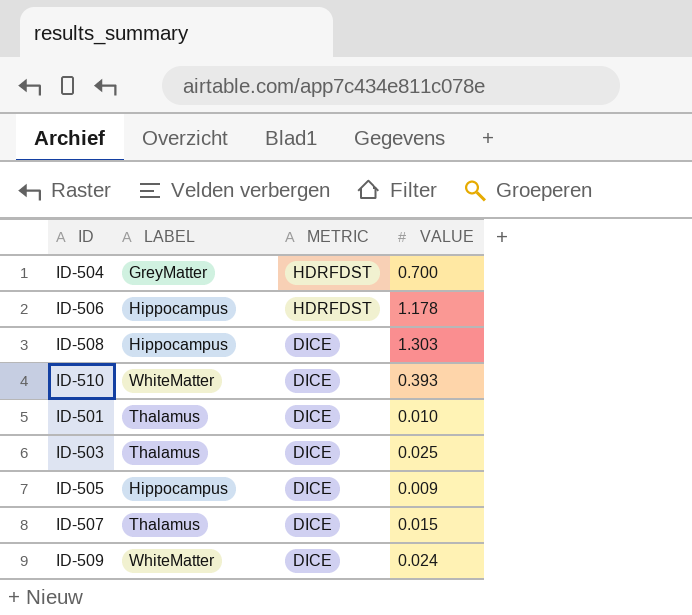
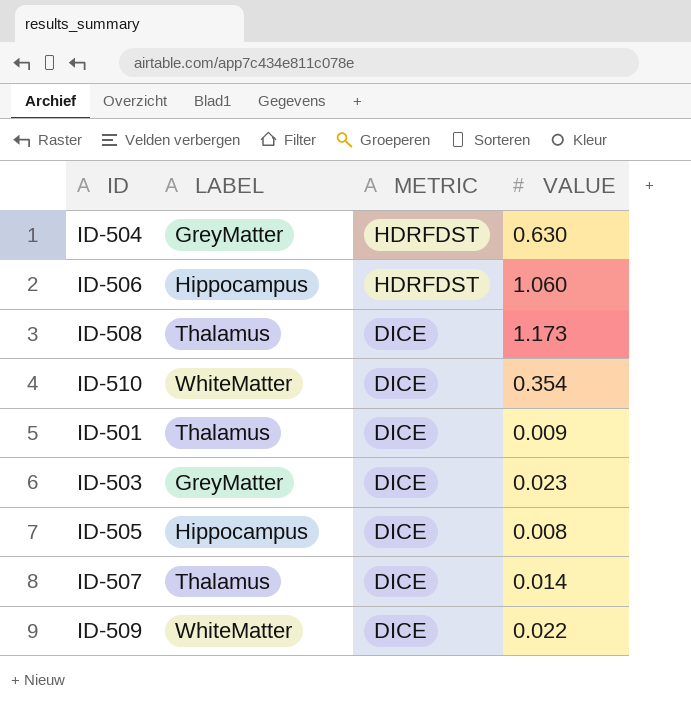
ID-504 | VALUE: 0.700 -> 0.630
ID-506 | VALUE: 1.178 -> 1.060
ID-508 | LABEL: Hippocampus -> Thalamus
ID-508 | VALUE: 1.303 -> 1.173
ID-510 | VALUE: 0.393 -> 0.354
ID-501 | VALUE: 0.010 -> 0.009
ID-503 | LABEL: Thalamus -> GreyMatter
ID-503 | VALUE: 0.025 -> 0.023
ID-505 | VALUE: 0.009 -> 0.008
ID-507 | VALUE: 0.015 -> 0.014
ID-509 | VALUE: 0.024 -> 0.022

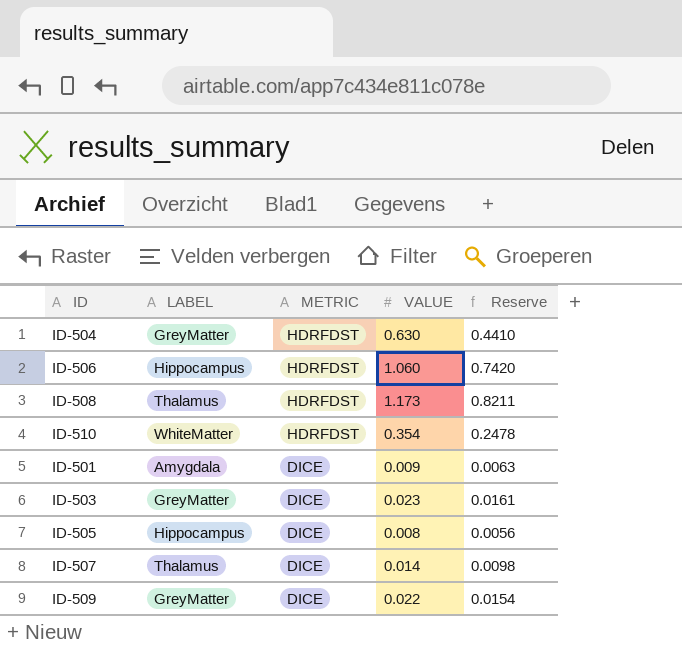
column Reserve | formula: none -> [VALUE] * 0.7
ID-508 | METRIC: DICE -> HDRFDST
ID-510 | METRIC: DICE -> HDRFDST
ID-501 | LABEL: Thalamus -> Amygdala
ID-509 | LABEL: WhiteMatter -> GreyMatter

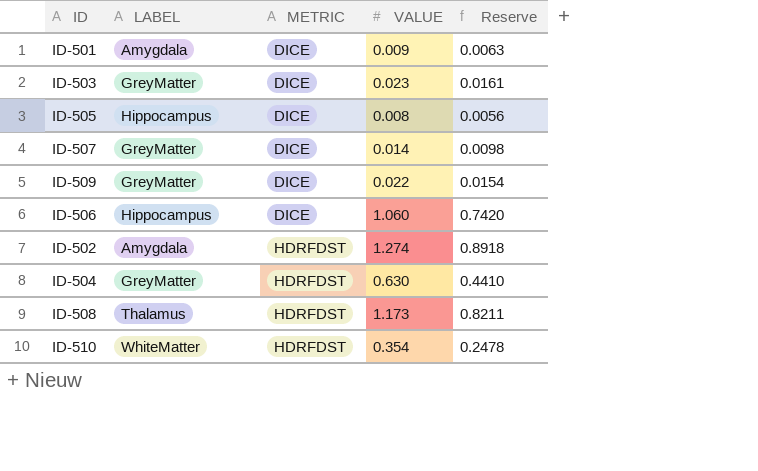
row order: METRIC descending -> METRIC ascending
ID-507 | LABEL: Thalamus -> GreyMatter
ID-506 | METRIC: HDRFDST -> DICE
row ID-502: none -> Amygdala | HDRFDST | 1.274 | 0.8918

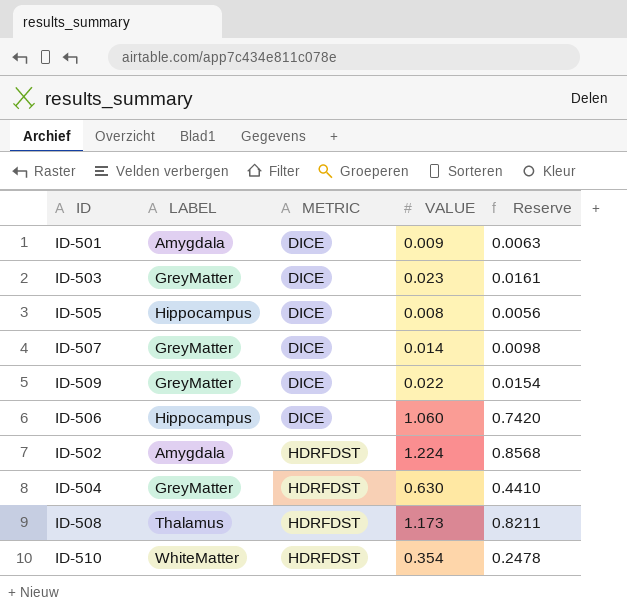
ID-502 | VALUE: 1.274 -> 1.224
ID-502 | Reserve: 0.8918 -> 0.8568

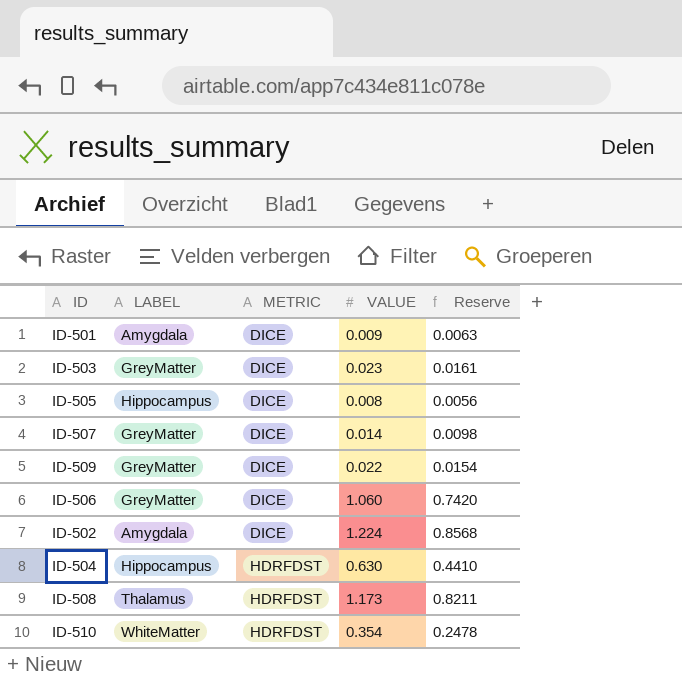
ID-506 | LABEL: Hippocampus -> GreyMatter
ID-502 | METRIC: HDRFDST -> DICE
ID-504 | LABEL: GreyMatter -> Hippocampus

